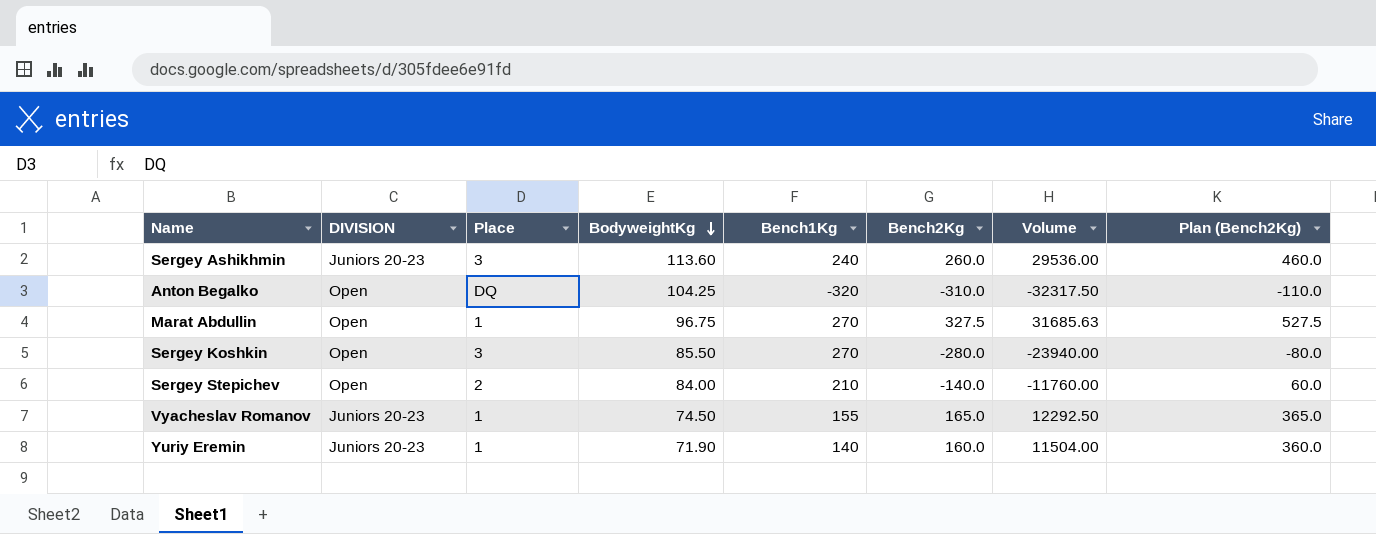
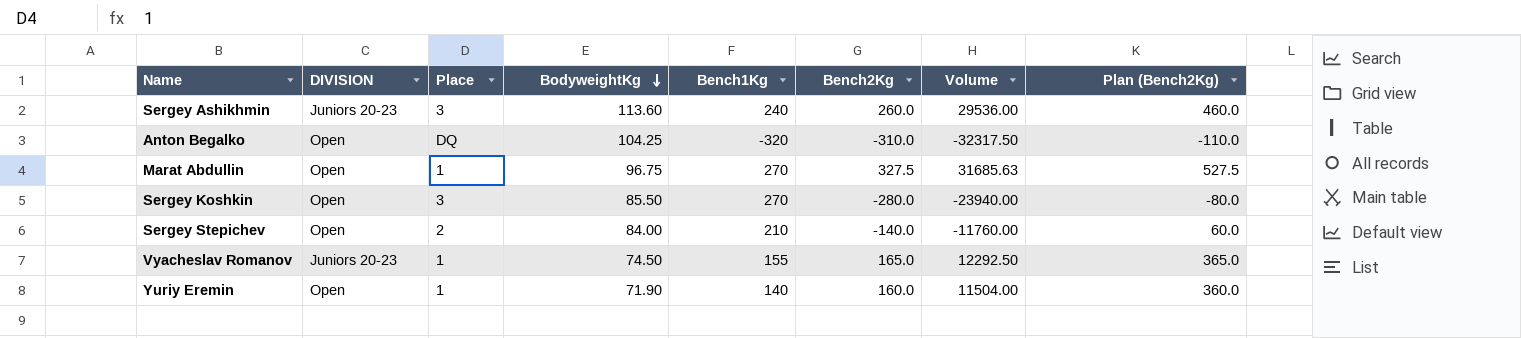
Yuriy Eremin | DIVISION: Juniors 20-23 -> Open

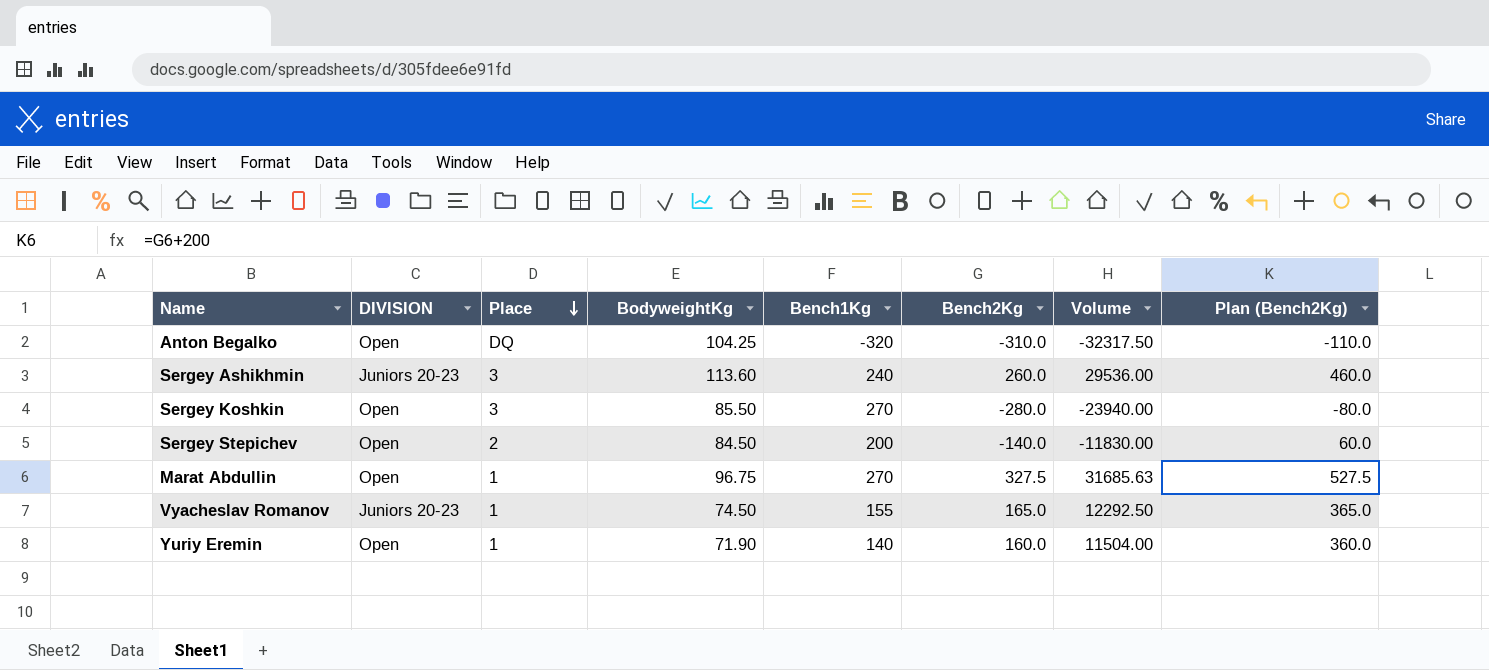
row order: BodyweightKg descending -> Place descending
Sergey Stepichev | BodyweightKg: 84.00 -> 84.50
Sergey Stepichev | Bench1Kg: 210 -> 200
Sergey Stepichev | Volume: -11760.00 -> -11830.00

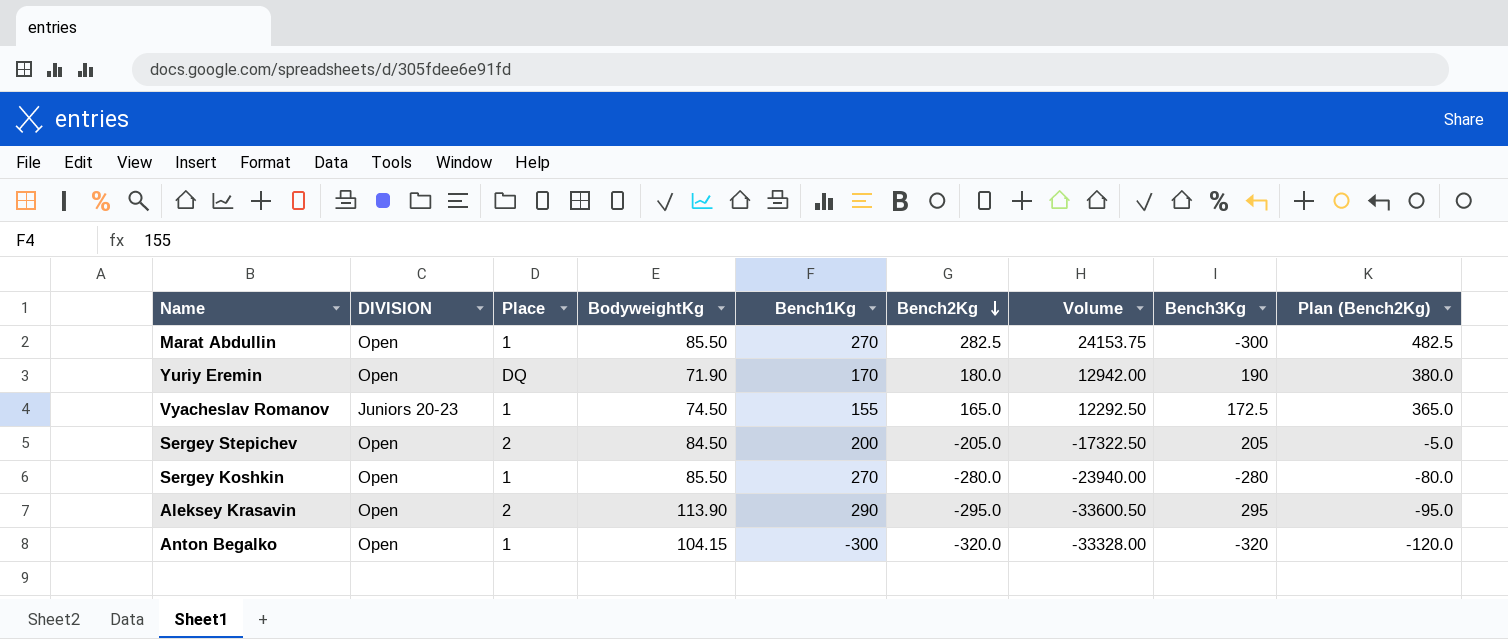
row order: Place descending -> Bench2Kg descending
column Bench3Kg | position: none -> 8
row Sergey Ashikhmin: Juniors 20-23 | 3 | 113.60 | 240 | 260.0 | 29536.00 | 460.0 -> none
Marat Abdullin | BodyweightKg: 96.75 -> 85.50
Marat Abdullin | Bench2Kg: 327.5 -> 282.5
Marat Abdullin | Volume: 31685.63 -> 24153.75
Marat Abdullin | Plan (Bench2Kg): 527.5 -> 482.5
Yuriy Eremin | Place: 1 -> DQ
Yuriy Eremin | Bench1Kg: 140 -> 170
Yuriy Eremin | Bench2Kg: 160.0 -> 180.0
Yuriy Eremin | Volume: 11504.00 -> 12942.00
Yuriy Eremin | Plan (Bench2Kg): 360.0 -> 380.0
Sergey Stepichev | Bench2Kg: -140.0 -> -205.0
Sergey Stepichev | Volume: -11830.00 -> -17322.50
Sergey Stepichev | Plan (Bench2Kg): 60.0 -> -5.0
Sergey Koshkin | Place: 3 -> 1
row Aleksey Krasavin: none -> Open | 2 | 113.90 | 290 | -295.0 | -33600.50 | 295 | -95.0
Anton Begalko | Place: DQ -> 1
Anton Begalko | BodyweightKg: 104.25 -> 104.15
Anton Begalko | Bench1Kg: -320 -> -300
Anton Begalko | Bench2Kg: -310.0 -> -320.0
Anton Begalko | Volume: -32317.50 -> -33328.00
Anton Begalko | Plan (Bench2Kg): -110.0 -> -120.0

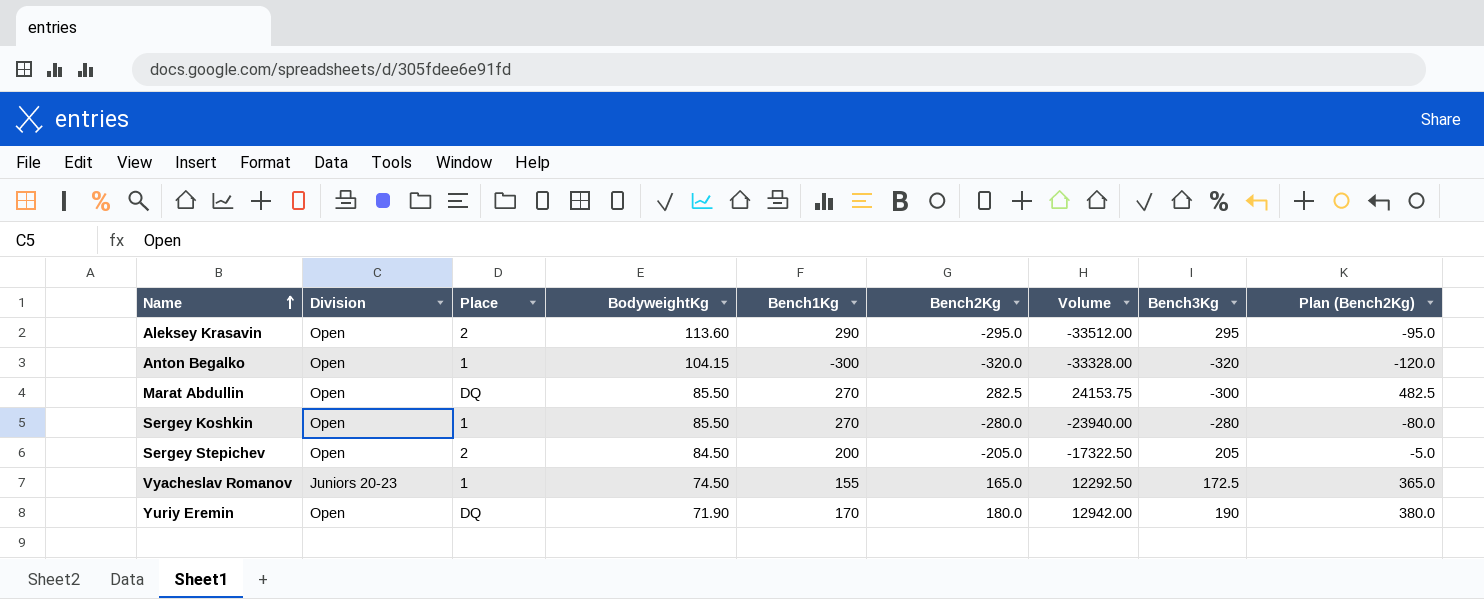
row order: Bench2Kg descending -> Name ascending
column name: DIVISION -> Division
Aleksey Krasavin | BodyweightKg: 113.90 -> 113.60
Aleksey Krasavin | Volume: -33600.50 -> -33512.00
Marat Abdullin | Place: 1 -> DQ

